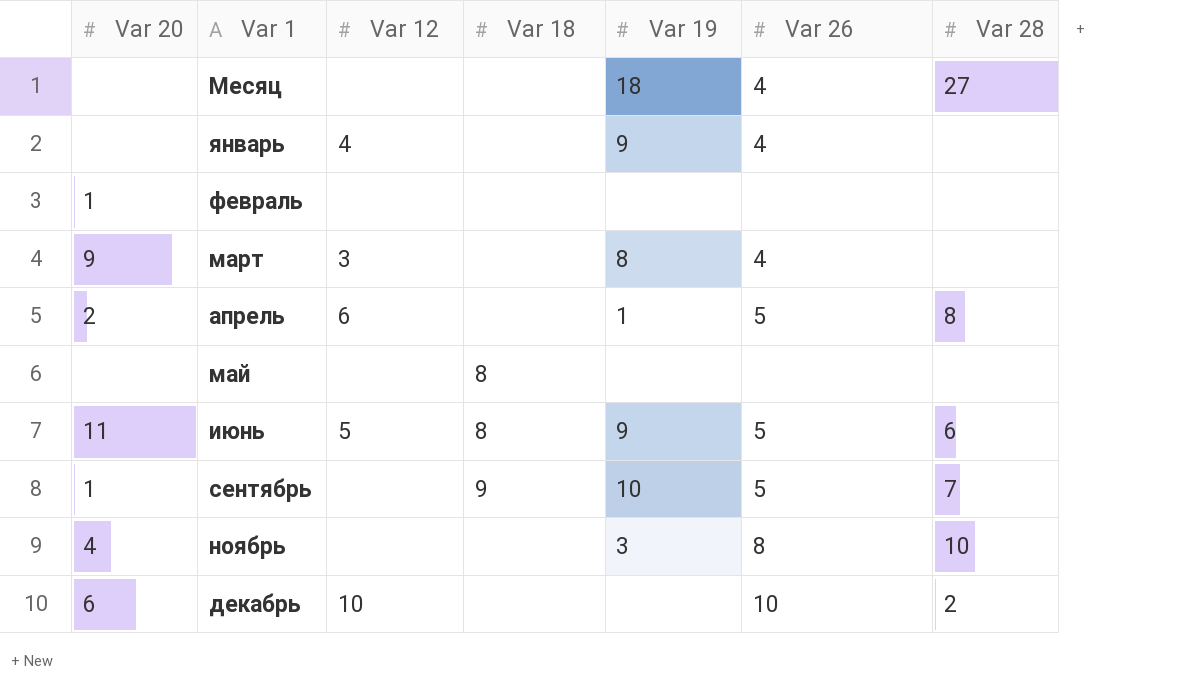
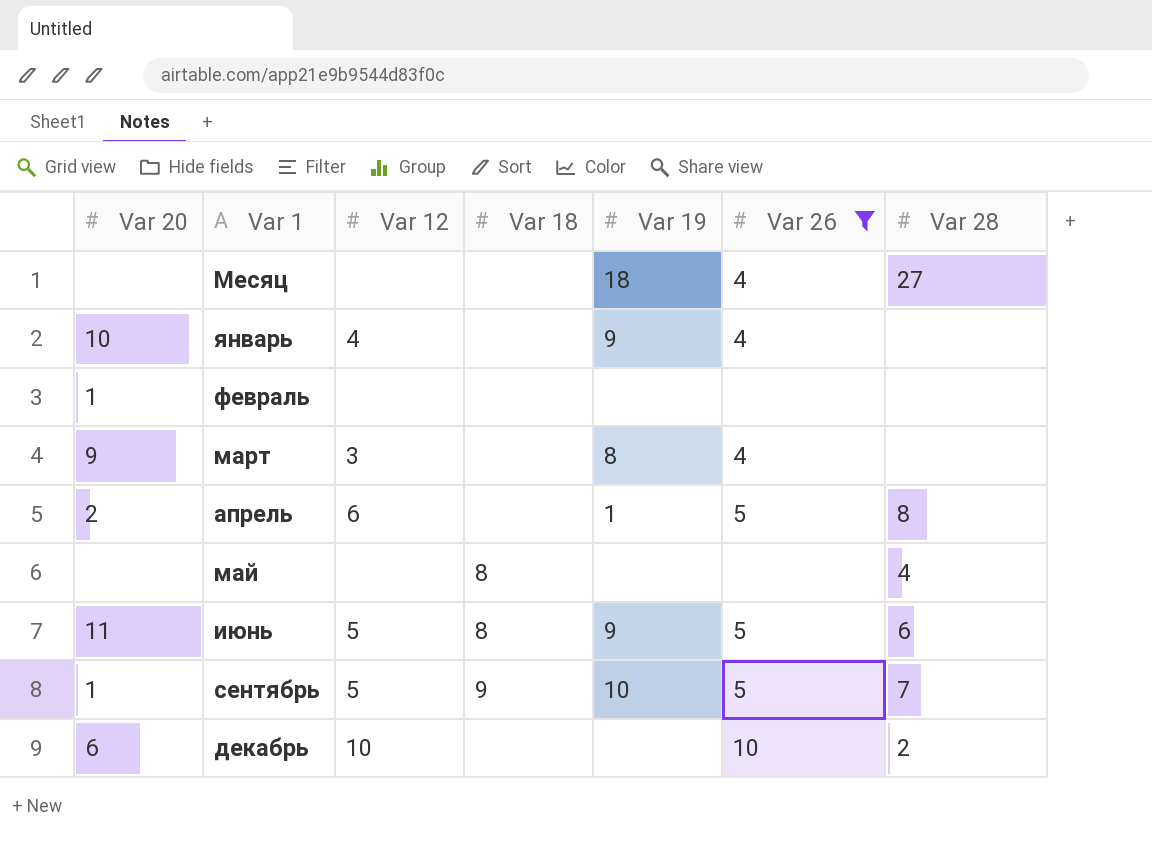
filter: none -> Var 26 != 8
январь | Var 20: none -> 10
май | Var 28: none -> 4
сентябрь | Var 12: none -> 5

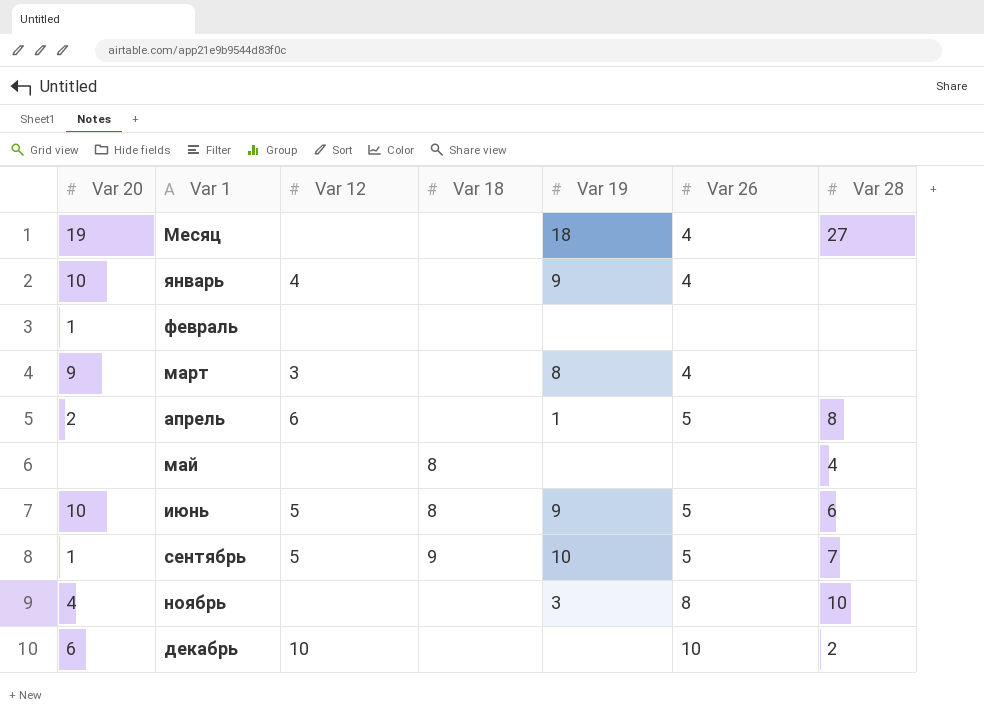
filter: Var 26 != 8 -> none
Месяц | Var 20: none -> 19
июнь | Var 20: 11 -> 10

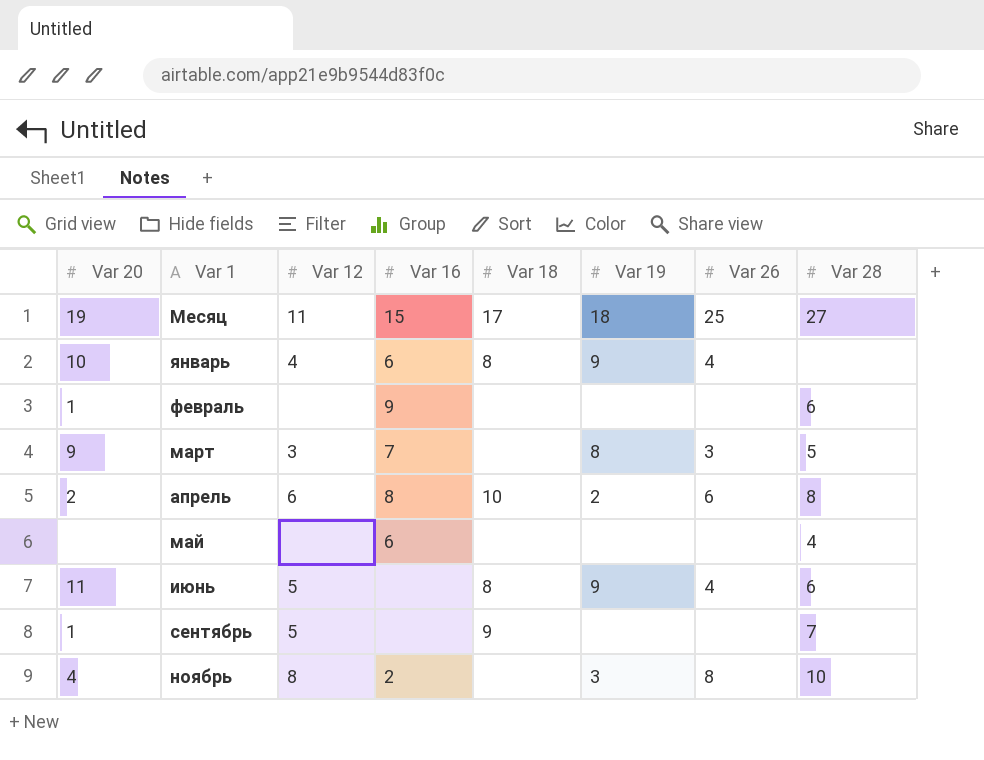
column Var 16 | position: none -> 4
row декабрь: 6 | 10 | none | none | 10 | 2 -> none
Месяц | Var 12: none -> 11
Месяц | Var 18: none -> 17
Месяц | Var 26: 4 -> 25
январь | Var 18: none -> 8
февраль | Var 28: none -> 6
март | Var 26: 4 -> 3
март | Var 28: none -> 5
апрель | Var 18: none -> 10
апрель | Var 19: 1 -> 2
апрель | Var 26: 5 -> 6
май | Var 18: 8 -> none
июнь | Var 20: 10 -> 11
июнь | Var 26: 5 -> 4
сентябрь | Var 19: 10 -> none
сентябрь | Var 26: 5 -> none
ноябрь | Var 12: none -> 8

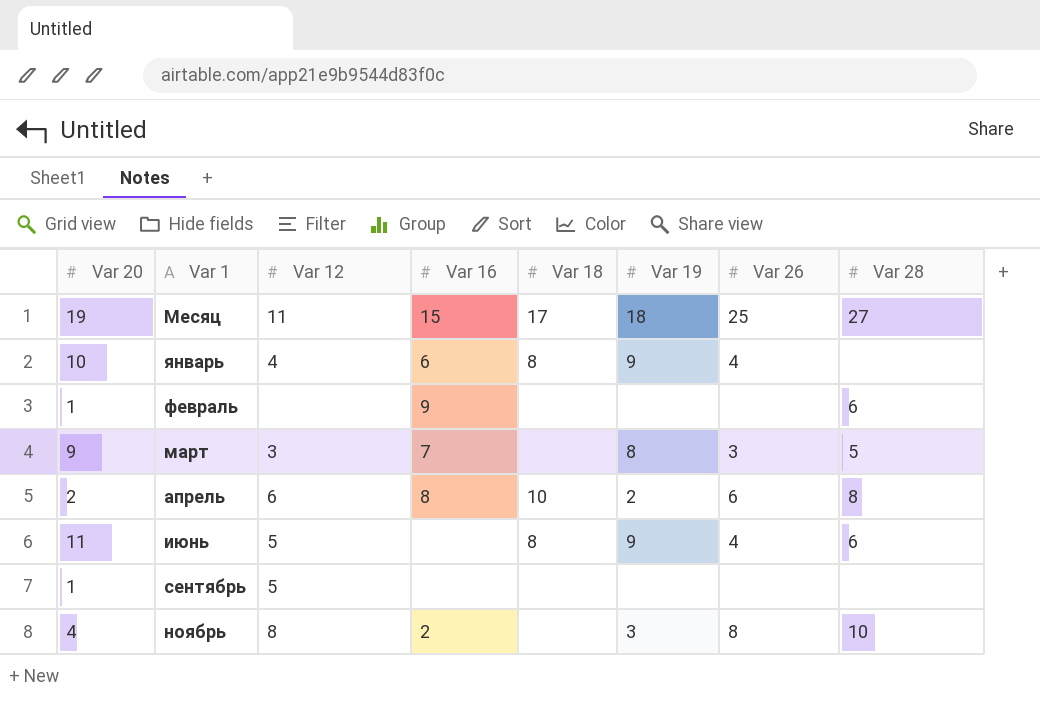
row май: none | none | 6 | none | none | none | 4 -> none
сентябрь | Var 18: 9 -> none
сентябрь | Var 28: 7 -> none

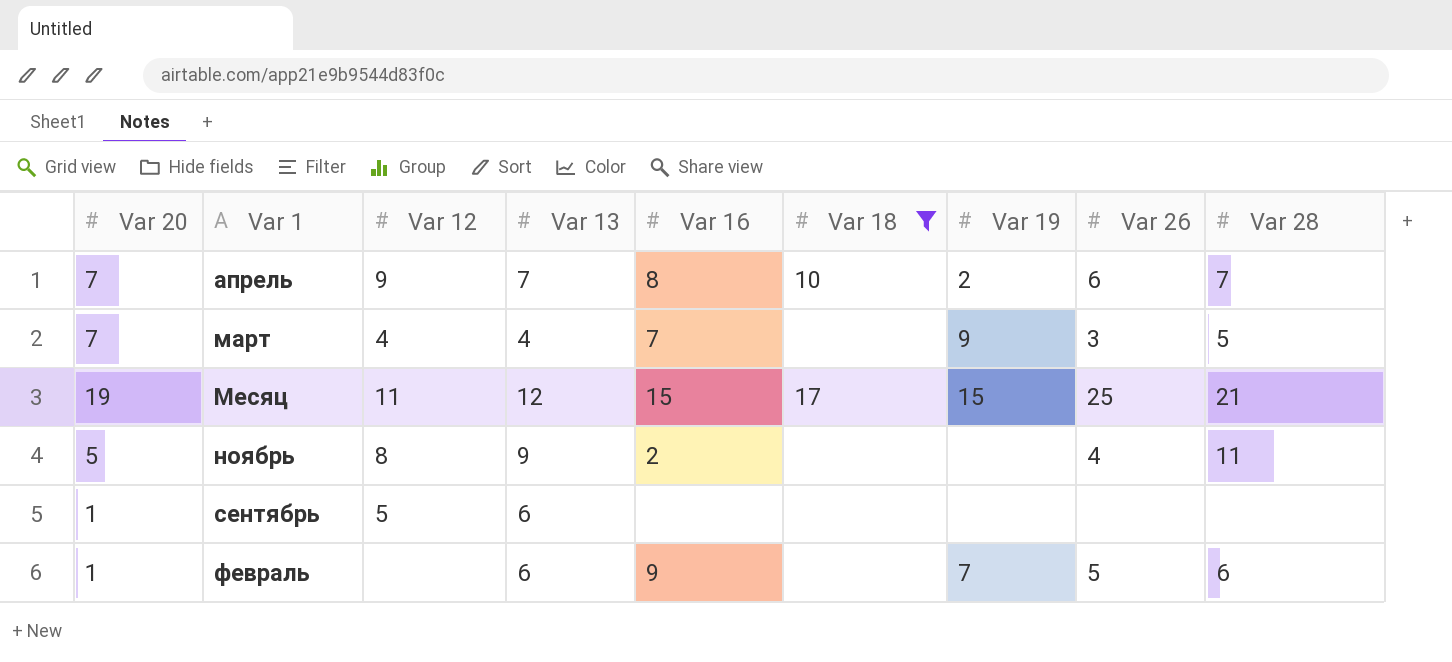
filter: none -> Var 18 != 8
row order: none -> Var 1 ascending
column Var 13 | position: none -> 4
апрель | Var 20: 2 -> 7
апрель | Var 12: 6 -> 9
апрель | Var 28: 8 -> 7
март | Var 20: 9 -> 7
март | Var 12: 3 -> 4
март | Var 19: 8 -> 9
Месяц | Var 19: 18 -> 15
Месяц | Var 28: 27 -> 21
ноябрь | Var 20: 4 -> 5
ноябрь | Var 19: 3 -> none
ноябрь | Var 26: 8 -> 4
ноябрь | Var 28: 10 -> 11
февраль | Var 19: none -> 7
февраль | Var 26: none -> 5

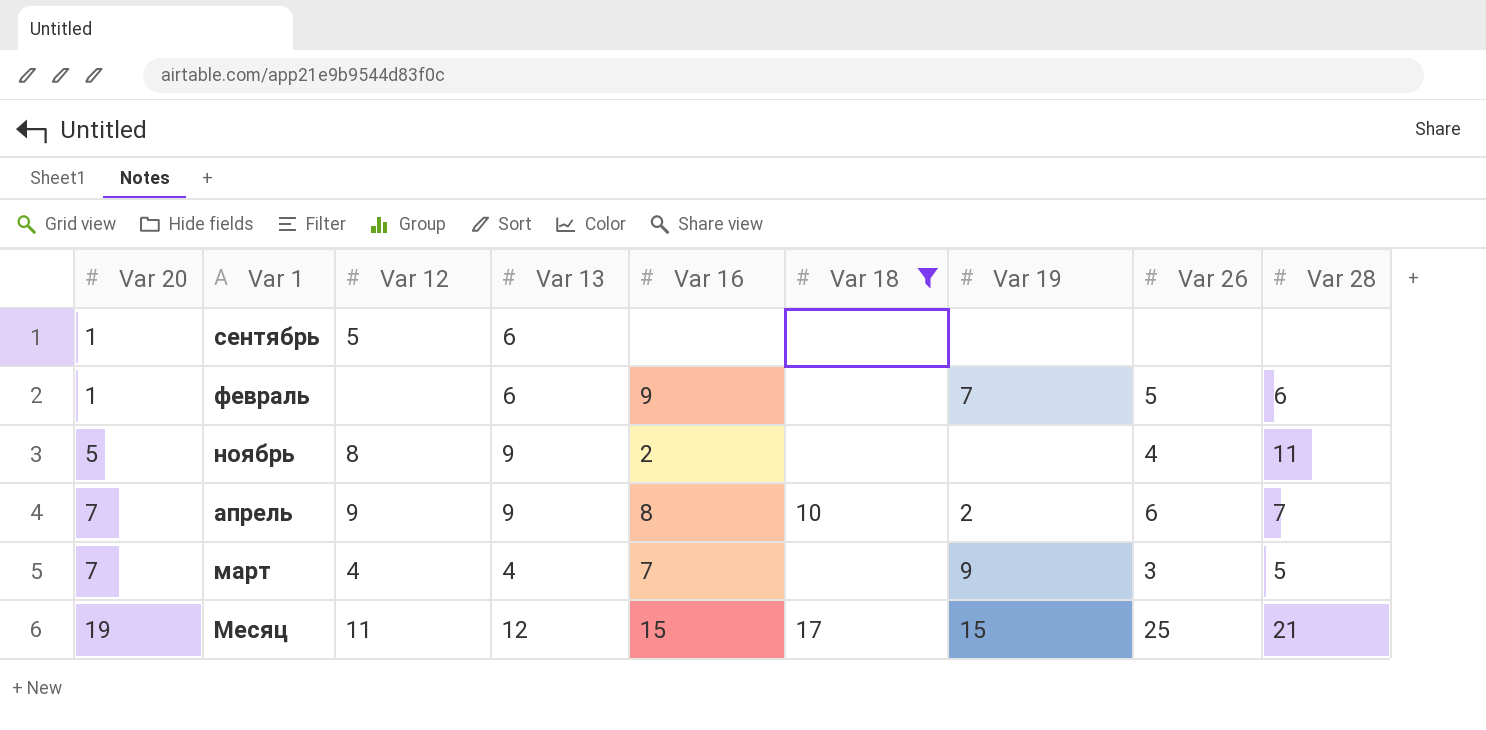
row order: Var 1 ascending -> Var 20 ascending
апрель | Var 13: 7 -> 9

